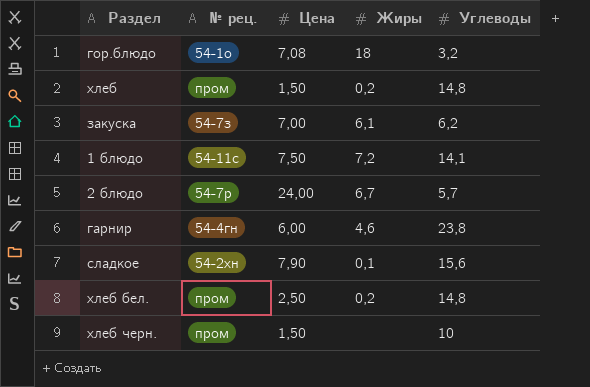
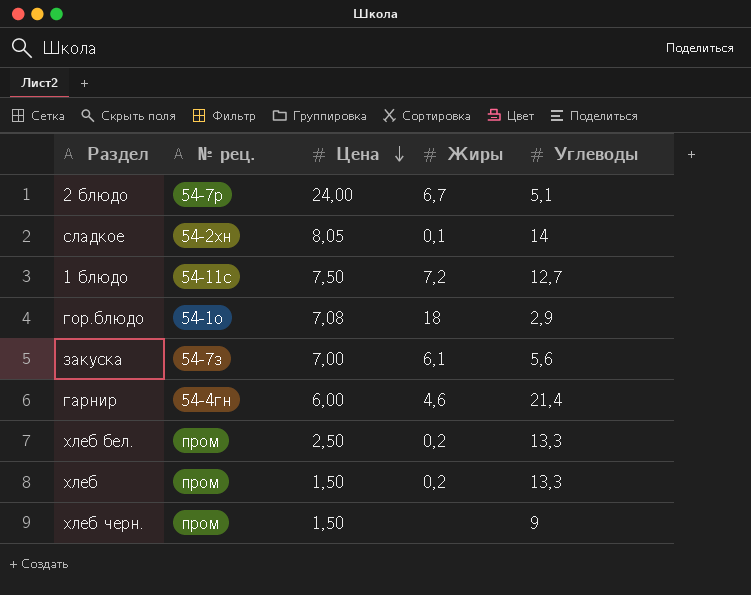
row order: none -> Цена descending
2 блюдо | Углеводы: 5,7 -> 5,1
сладкое | Цена: 7,90 -> 8,05
сладкое | Углеводы: 15,6 -> 14
1 блюдо | Углеводы: 14,1 -> 12,7
гор.блюдо | Углеводы: 3,2 -> 2,9
закуска | Углеводы: 6,2 -> 5,6
гарнир | Углеводы: 23,8 -> 21,4
хлеб бел. | Углеводы: 14,8 -> 13,3
хлеб | Углеводы: 14,8 -> 13,3
хлеб черн. | Углеводы: 10 -> 9

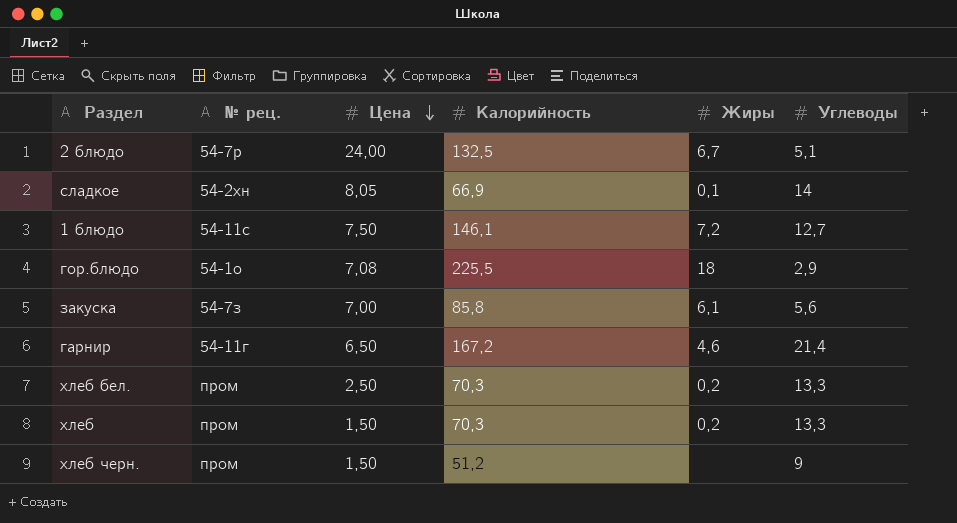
column Калорийность | position: none -> 4
гарнир | № рец.: 54-4гн -> 54-11г
гарнир | Цена: 6,00 -> 6,50

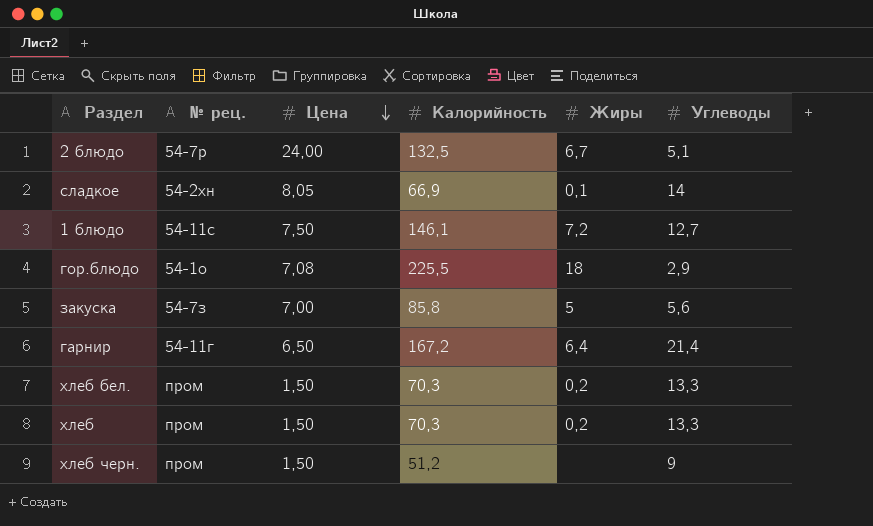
закуска | Жиры: 6,1 -> 5
гарнир | Жиры: 4,6 -> 6,4
хлеб бел. | Цена: 2,50 -> 1,50

